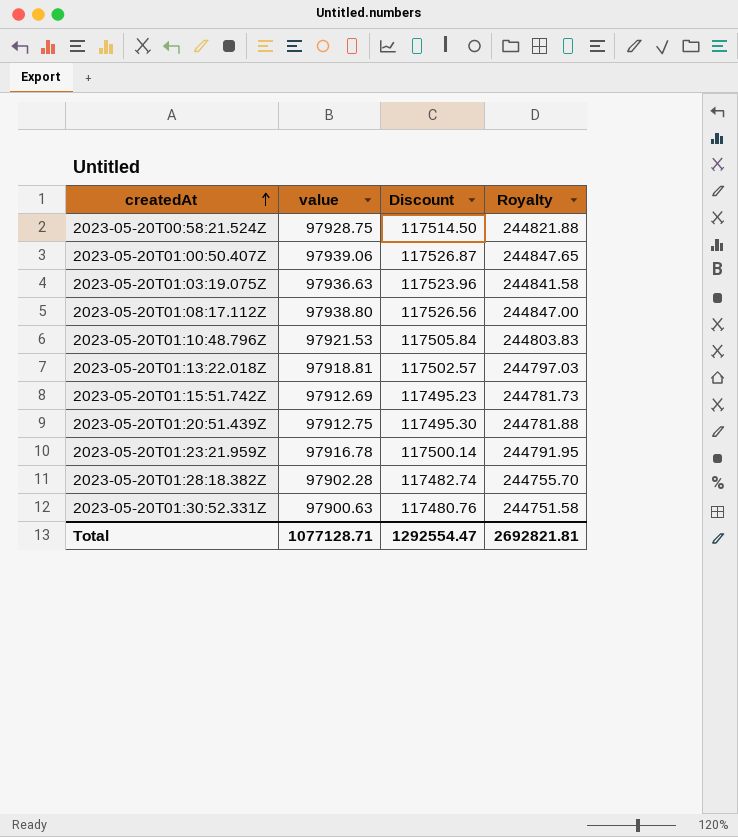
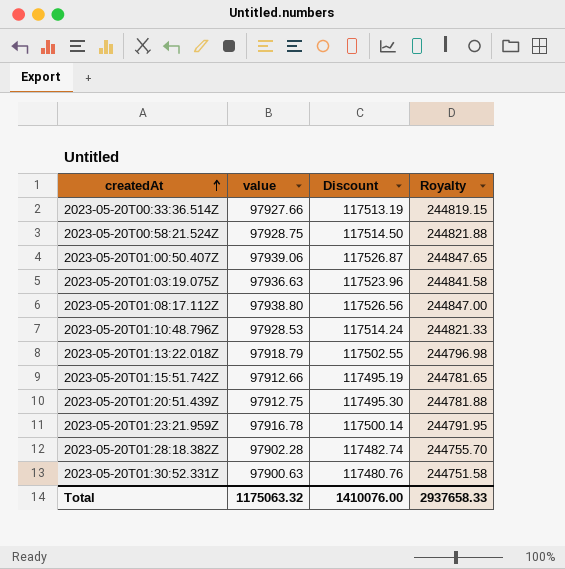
row 2023-05-20T00:33:36.514Z: none -> 97927.66 | 117513.19 | 244819.15
2023-05-20T01:10:48.796Z | value: 97921.53 -> 97928.53
2023-05-20T01:10:48.796Z | Discount: 117505.84 -> 117514.24
2023-05-20T01:10:48.796Z | Royalty: 244803.83 -> 244821.33
2023-05-20T01:13:22.018Z | value: 97918.81 -> 97918.79
2023-05-20T01:13:22.018Z | Discount: 117502.57 -> 117502.55
2023-05-20T01:13:22.018Z | Royalty: 244797.03 -> 244796.98
2023-05-20T01:15:51.742Z | value: 97912.69 -> 97912.66
2023-05-20T01:15:51.742Z | Discount: 117495.23 -> 117495.19
2023-05-20T01:15:51.742Z | Royalty: 244781.73 -> 244781.65
Total | value: 1077128.71 -> 1175063.32
Total | Discount: 1292554.47 -> 1410076.00
Total | Royalty: 2692821.81 -> 2937658.33

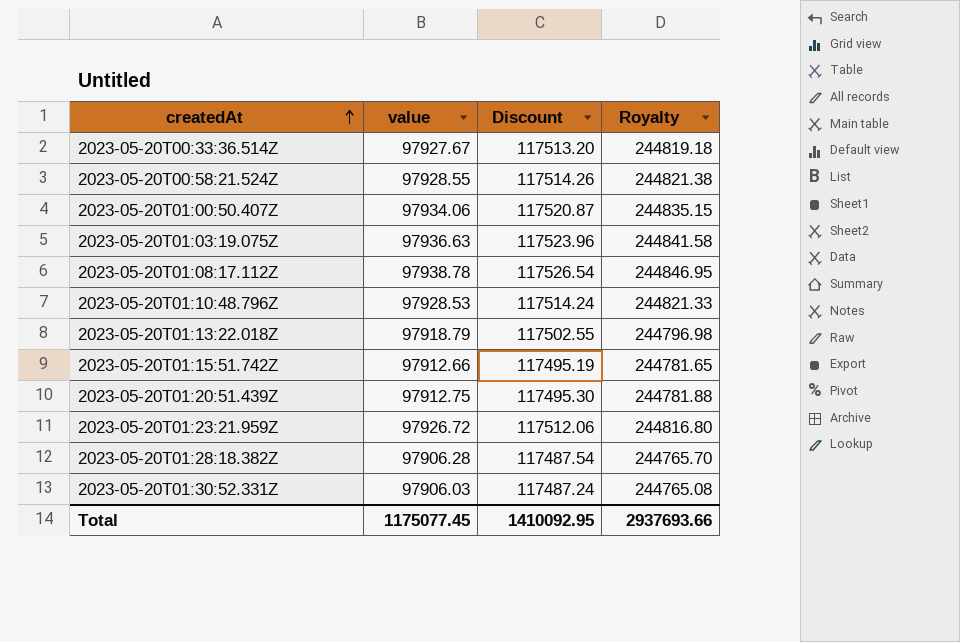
2023-05-20T00:33:36.514Z | value: 97927.66 -> 97927.67
2023-05-20T00:33:36.514Z | Discount: 117513.19 -> 117513.20
2023-05-20T00:33:36.514Z | Royalty: 244819.15 -> 244819.18
2023-05-20T00:58:21.524Z | value: 97928.75 -> 97928.55
2023-05-20T00:58:21.524Z | Discount: 117514.50 -> 117514.26
2023-05-20T00:58:21.524Z | Royalty: 244821.88 -> 244821.38
2023-05-20T01:00:50.407Z | value: 97939.06 -> 97934.06
2023-05-20T01:00:50.407Z | Discount: 117526.87 -> 117520.87
2023-05-20T01:00:50.407Z | Royalty: 244847.65 -> 244835.15
2023-05-20T01:08:17.112Z | value: 97938.80 -> 97938.78
2023-05-20T01:08:17.112Z | Discount: 117526.56 -> 117526.54
2023-05-20T01:08:17.112Z | Royalty: 244847.00 -> 244846.95
2023-05-20T01:23:21.959Z | value: 97916.78 -> 97926.72
2023-05-20T01:23:21.959Z | Discount: 117500.14 -> 117512.06
2023-05-20T01:23:21.959Z | Royalty: 244791.95 -> 244816.80
2023-05-20T01:28:18.382Z | value: 97902.28 -> 97906.28
2023-05-20T01:28:18.382Z | Discount: 117482.74 -> 117487.54
2023-05-20T01:28:18.382Z | Royalty: 244755.70 -> 244765.70
2023-05-20T01:30:52.331Z | value: 97900.63 -> 97906.03
2023-05-20T01:30:52.331Z | Discount: 117480.76 -> 117487.24
2023-05-20T01:30:52.331Z | Royalty: 244751.58 -> 244765.08
Total | value: 1175063.32 -> 1175077.45
Total | Discount: 1410076.00 -> 1410092.95
Total | Royalty: 2937658.33 -> 2937693.66

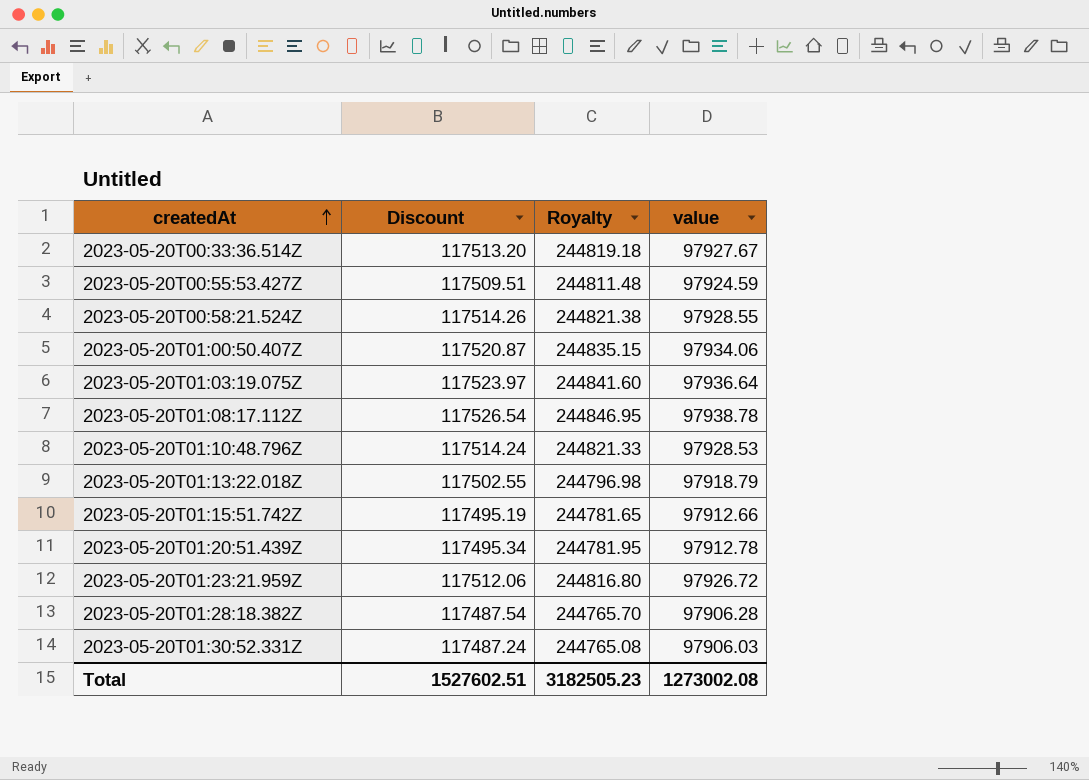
column value | position: 2 -> 4
row 2023-05-20T00:55:53.427Z: none -> 117509.51 | 244811.48 | 97924.59
2023-05-20T01:03:19.075Z | Discount: 117523.96 -> 117523.97
2023-05-20T01:03:19.075Z | Royalty: 244841.58 -> 244841.60
2023-05-20T01:03:19.075Z | value: 97936.63 -> 97936.64
2023-05-20T01:20:51.439Z | Discount: 117495.30 -> 117495.34
2023-05-20T01:20:51.439Z | Royalty: 244781.88 -> 244781.95
2023-05-20T01:20:51.439Z | value: 97912.75 -> 97912.78
Total | Discount: 1410092.95 -> 1527602.51
Total | Royalty: 2937693.66 -> 3182505.23
Total | value: 1175077.45 -> 1273002.08

